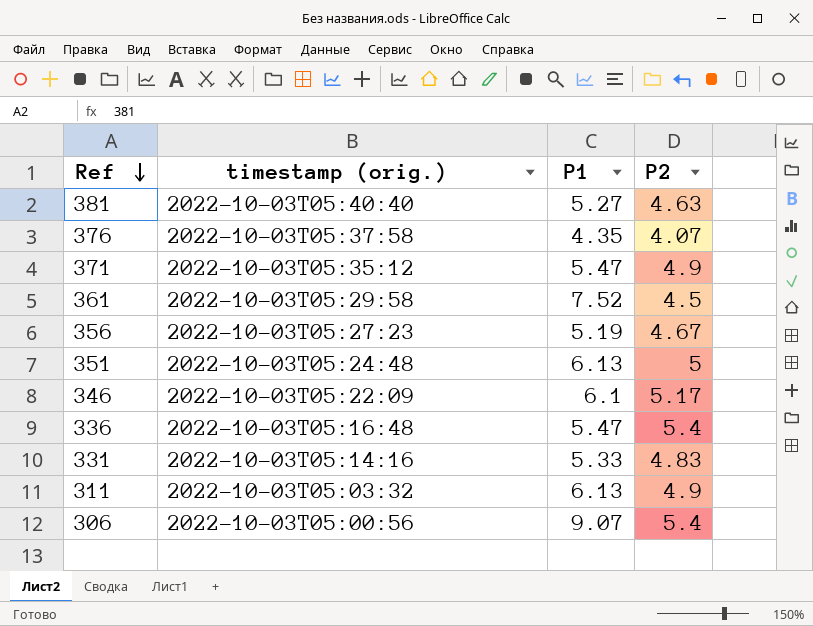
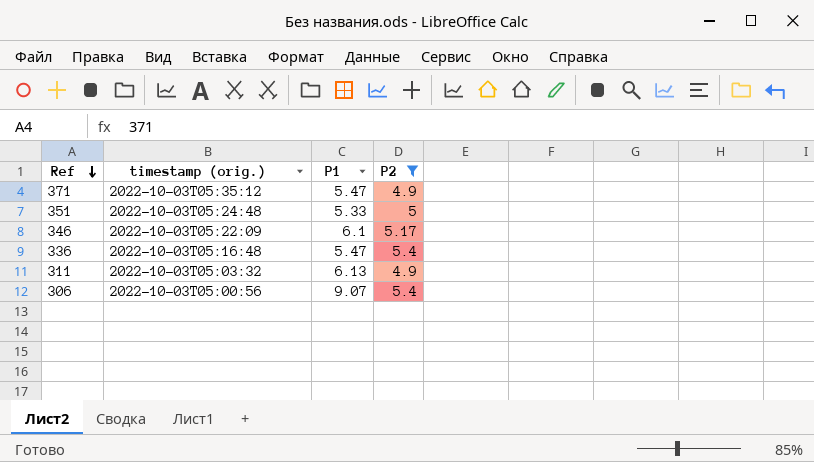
filter: none -> P2 >= 4.9
351 | P1: 6.13 -> 5.33

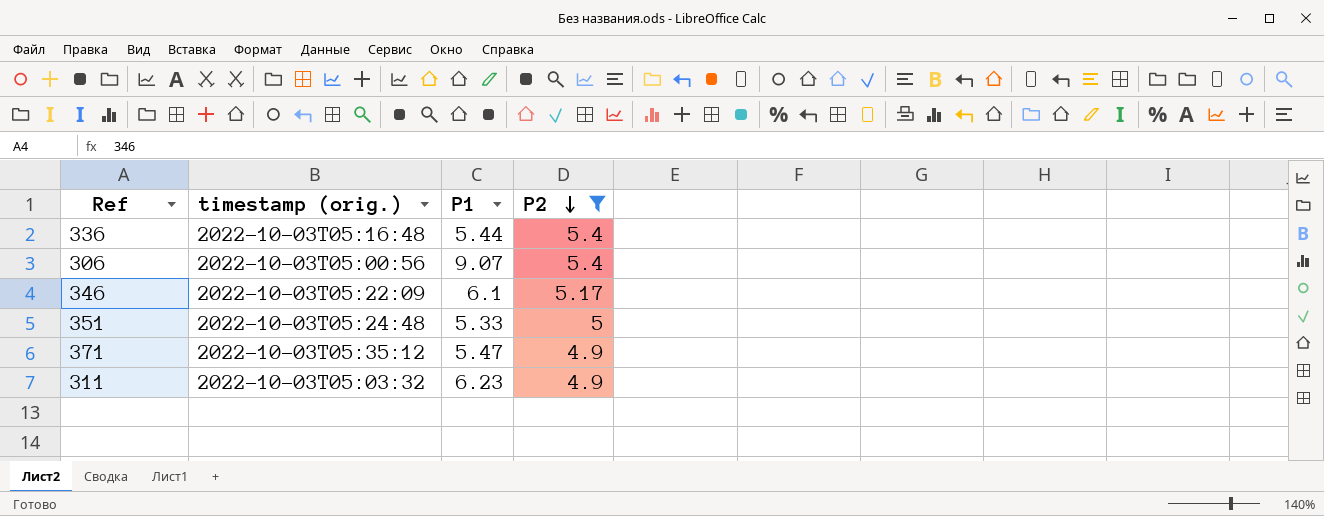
row order: Ref descending -> P2 descending
336 | P1: 5.47 -> 5.44
311 | P1: 6.13 -> 6.23

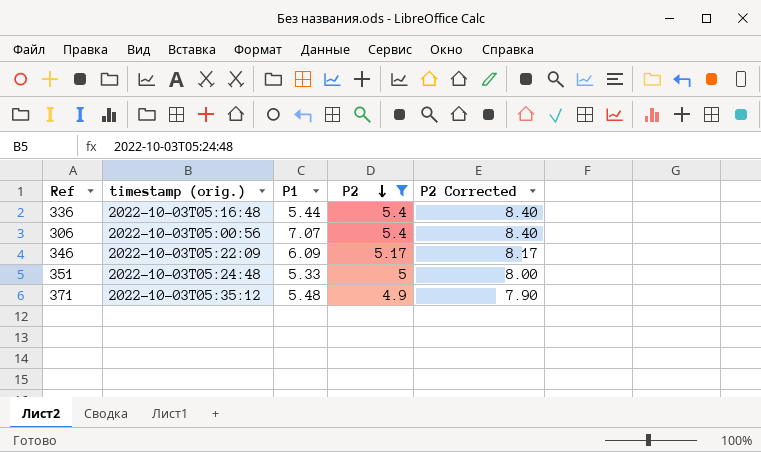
column P2 Corrected | formula: none -> [P2] + 3
row 311: 2022-10-03T05:03:32 | 6.23 | 4.9 -> none
306 | P1: 9.07 -> 7.07
346 | P1: 6.1 -> 6.09
371 | P1: 5.47 -> 5.48

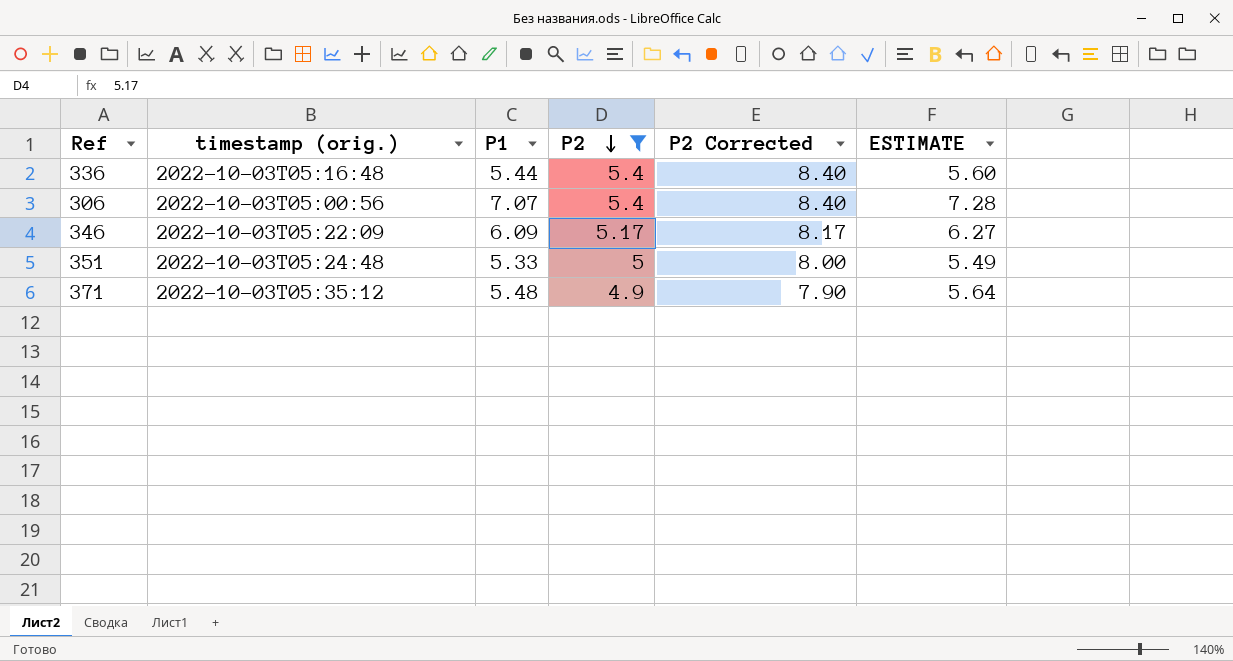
column ESTIMATE | formula: none -> [P1] * 1.03

